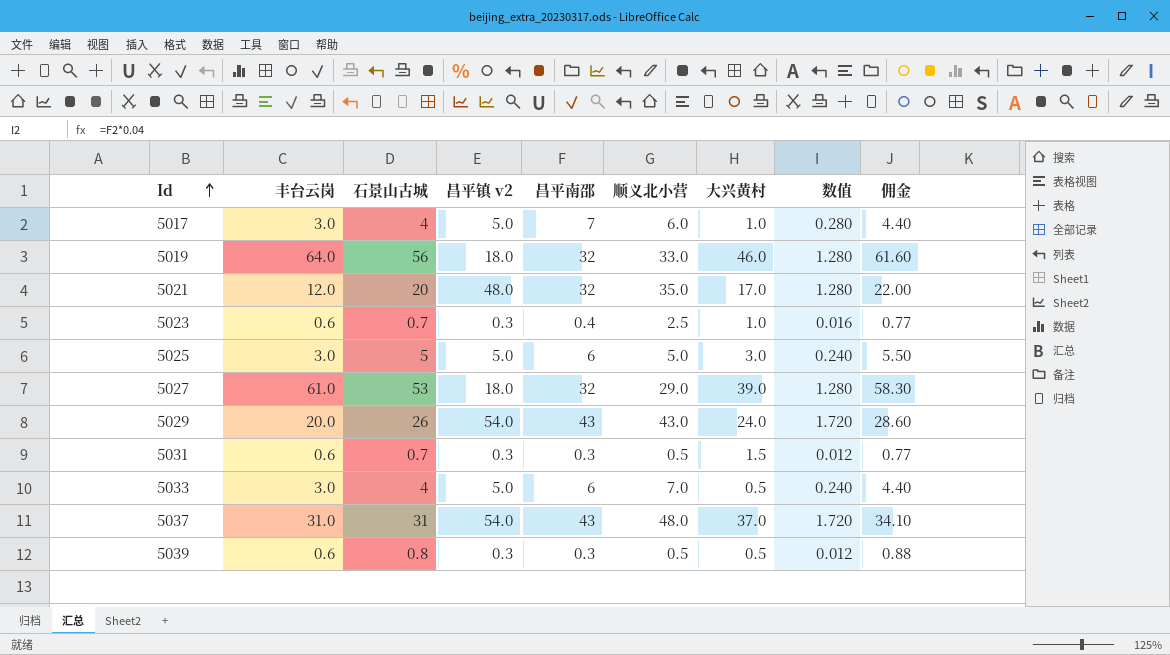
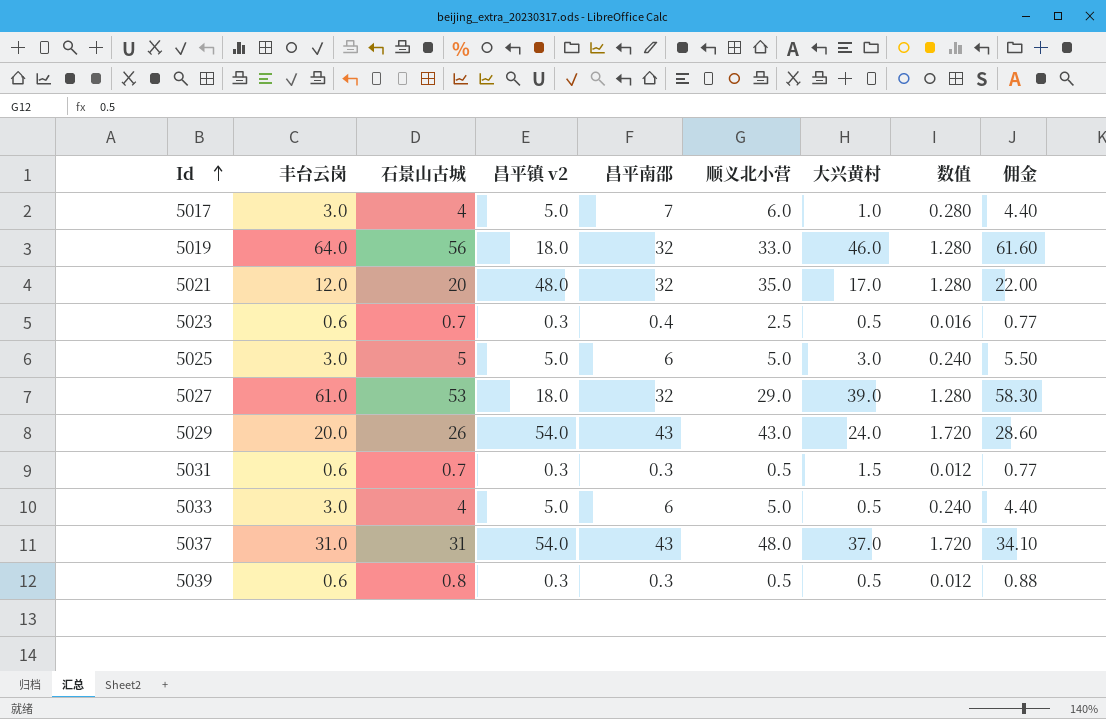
5023 | 大兴黄村: 1.0 -> 0.5
5033 | 顺义北小营: 7.0 -> 5.0

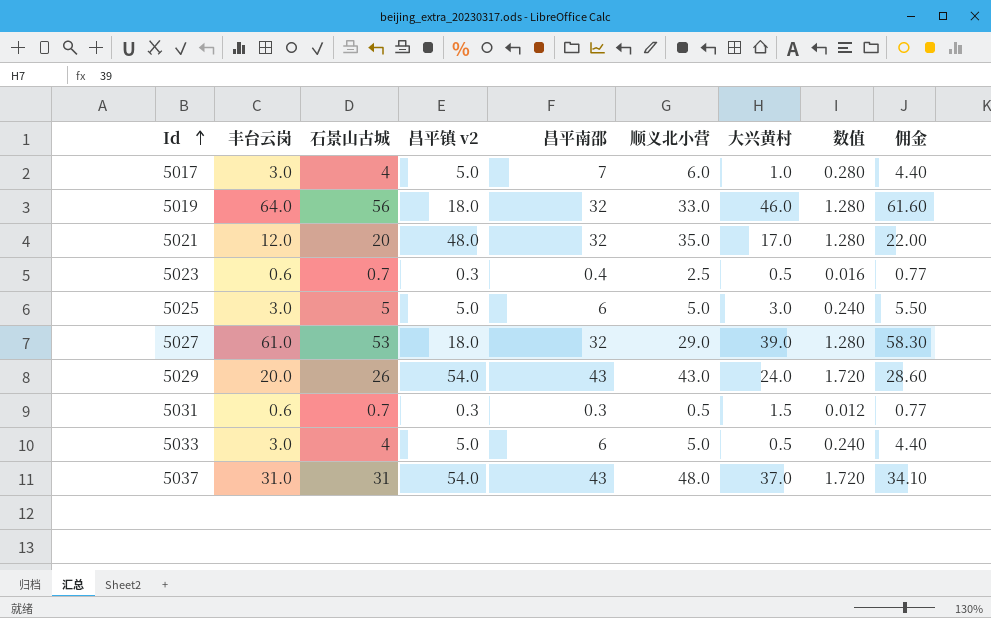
row 5039: 0.6 | 0.8 | 0.3 | 0.3 | 0.5 | 0.5 | 0.012 | 0.88 -> none

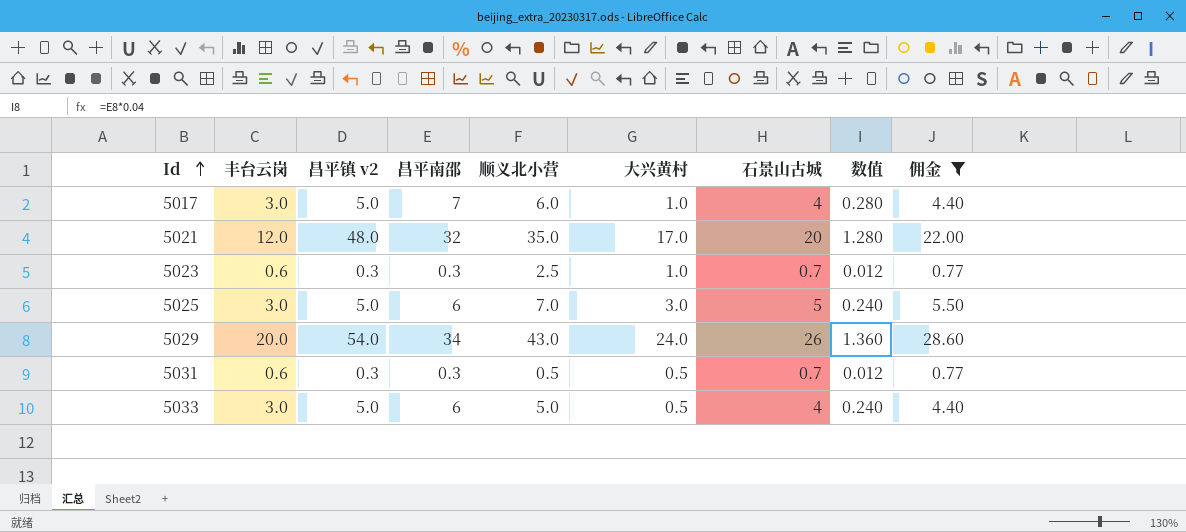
filter: none -> 佣金 <= 28.60
column 石景山古城 | position: 3 -> 7
5023 | 昌平南邵: 0.4 -> 0.3
5023 | 大兴黄村: 0.5 -> 1.0
5023 | 数值: 0.016 -> 0.012
5025 | 顺义北小营: 5.0 -> 7.0
5029 | 昌平南邵: 43 -> 34
5029 | 数值: 1.720 -> 1.360
5031 | 大兴黄村: 1.5 -> 0.5

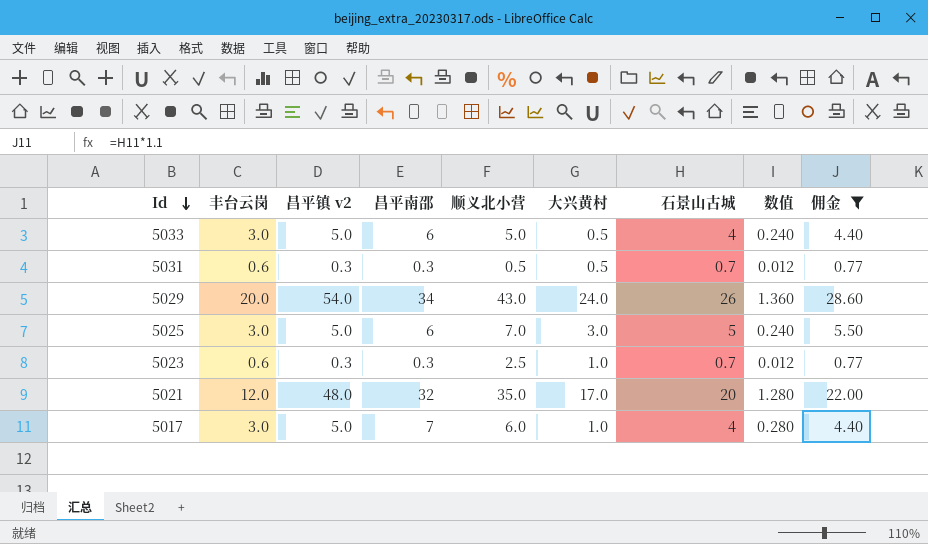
row order: Id ascending -> Id descending

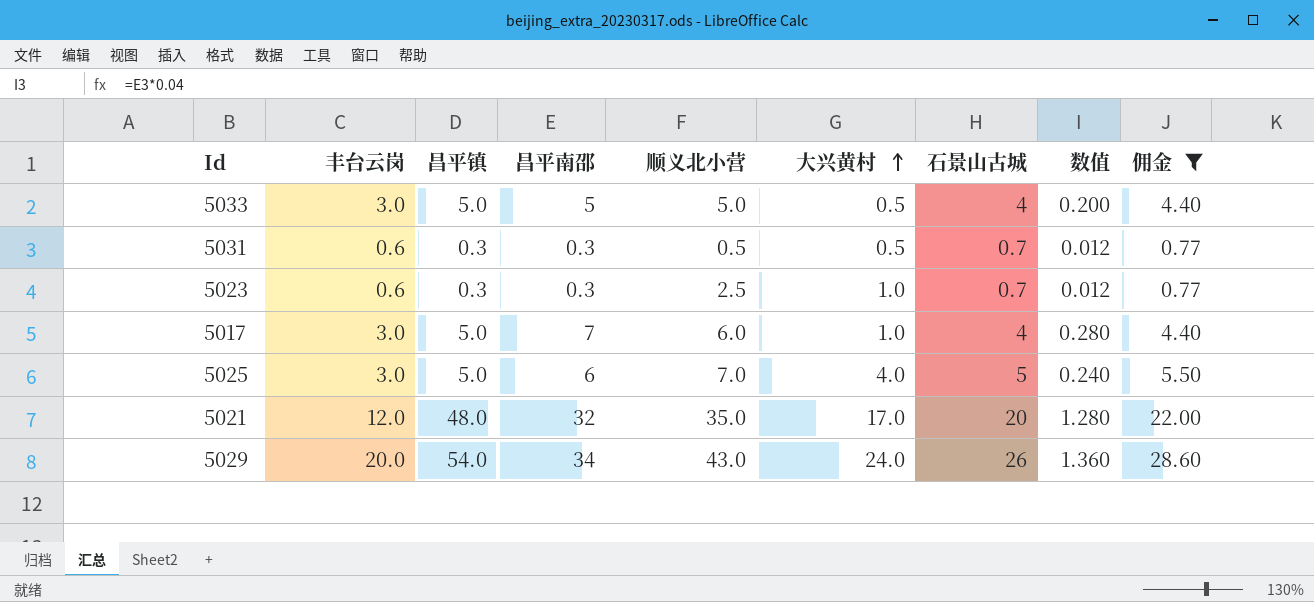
row order: Id descending -> 大兴黄村 ascending
column name: 昌平镇 v2 -> 昌平镇
5033 | 昌平南邵: 6 -> 5
5033 | 数值: 0.240 -> 0.200
5025 | 大兴黄村: 3.0 -> 4.0

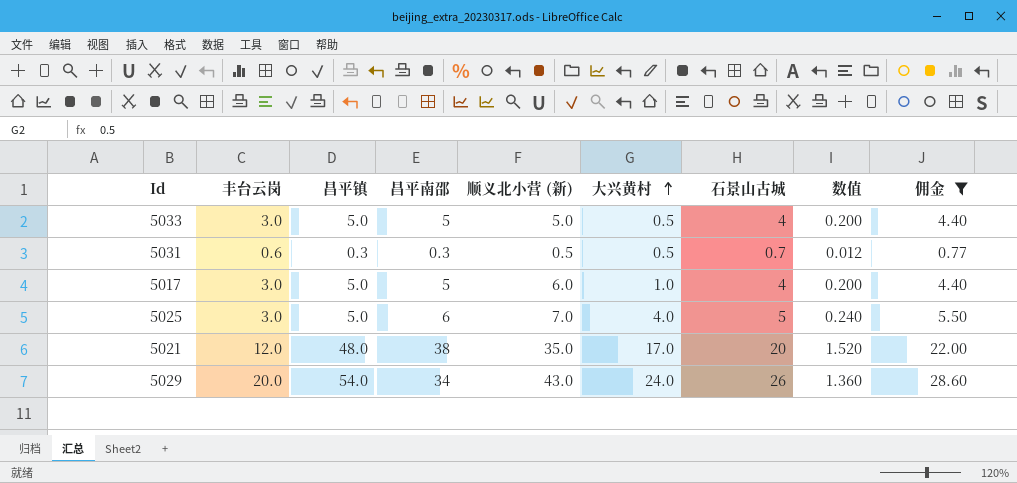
column name: 顺义北小营 -> 顺义北小营 (新)
row 5023: 0.6 | 0.3 | 0.3 | 2.5 | 1.0 | 0.7 | 0.012 | 0.77 -> none
5017 | 昌平南邵: 7 -> 5
5017 | 数值: 0.280 -> 0.200
5021 | 昌平南邵: 32 -> 38
5021 | 数值: 1.280 -> 1.520

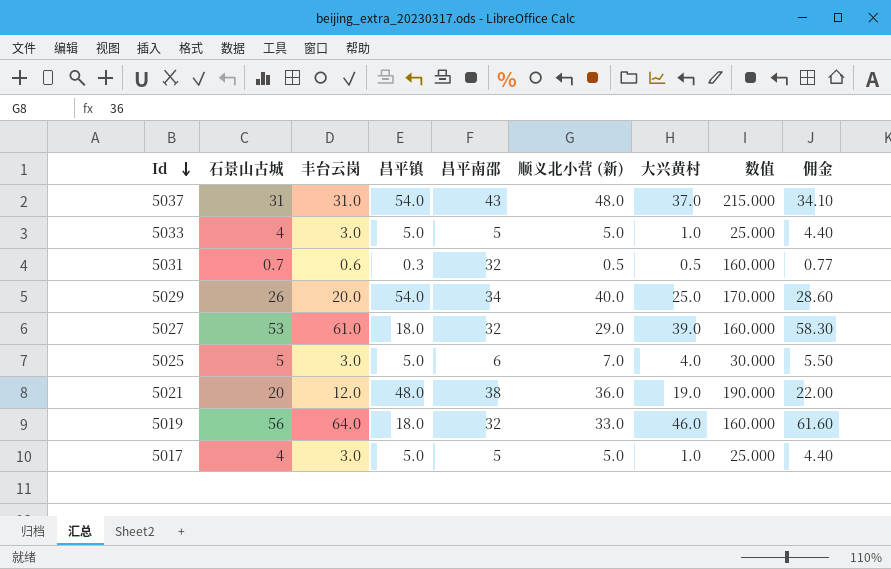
filter: 佣金 <= 28.60 -> none
row order: 大兴黄村 ascending -> Id descending
column 石景山古城 | position: 7 -> 2
column 数值 | formula: [昌平南邵] * 0.04 -> [昌平南邵] * 5
5033 | 大兴黄村: 0.5 -> 1.0
5031 | 昌平南邵: 0.3 -> 32
5029 | 顺义北小营 (新): 43.0 -> 40.0
5029 | 大兴黄村: 24.0 -> 25.0
5021 | 顺义北小营 (新): 35.0 -> 36.0
5021 | 大兴黄村: 17.0 -> 19.0
5017 | 顺义北小营 (新): 6.0 -> 5.0

